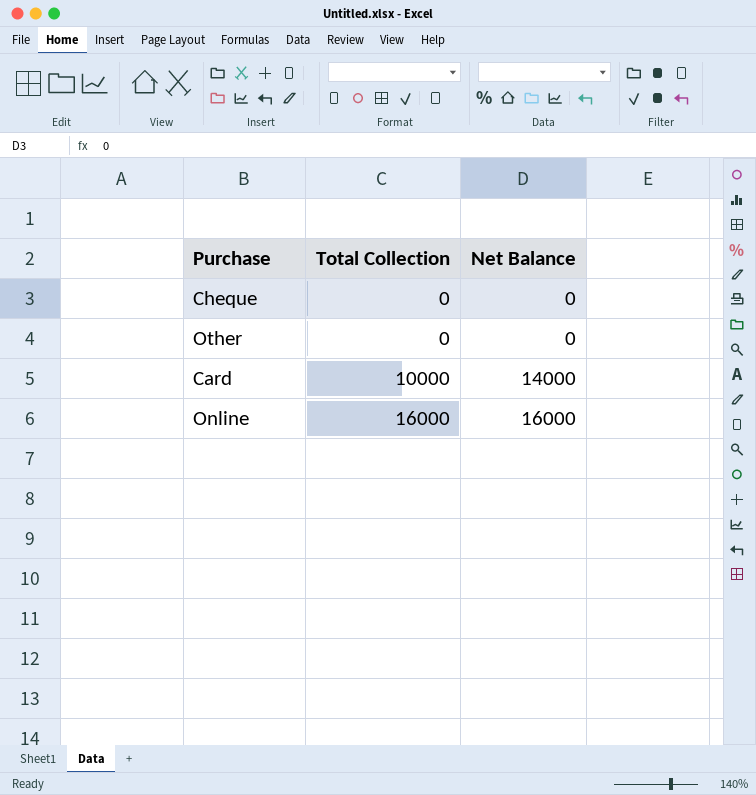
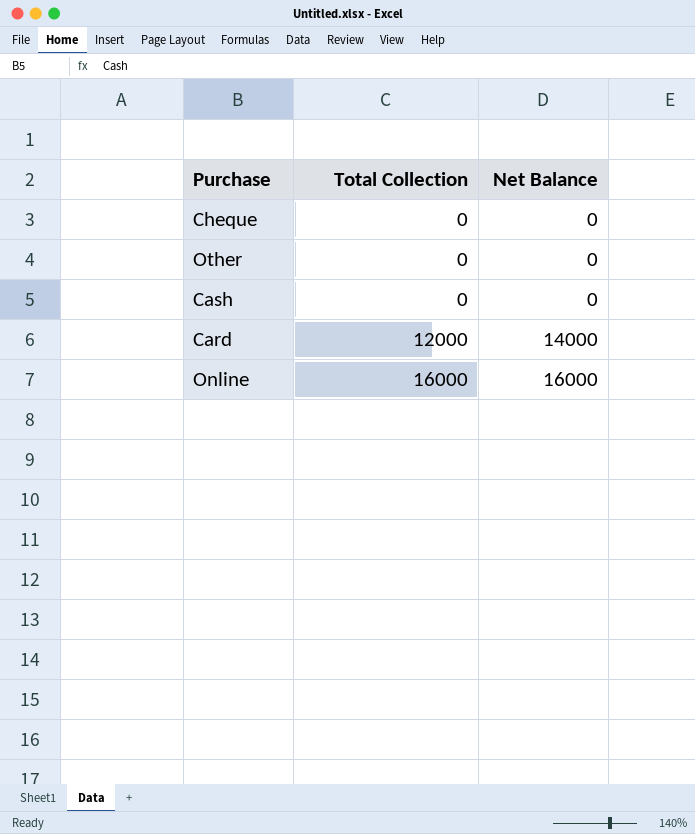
row Cash: none -> 0 | 0
Card | Total Collection: 10000 -> 12000

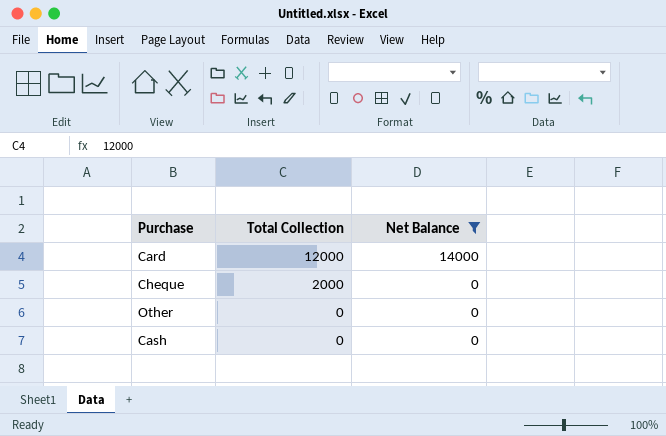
filter: none -> Net Balance != 16000
row order: Total Collection ascending -> Total Collection descending
Cheque | Total Collection: 0 -> 2000

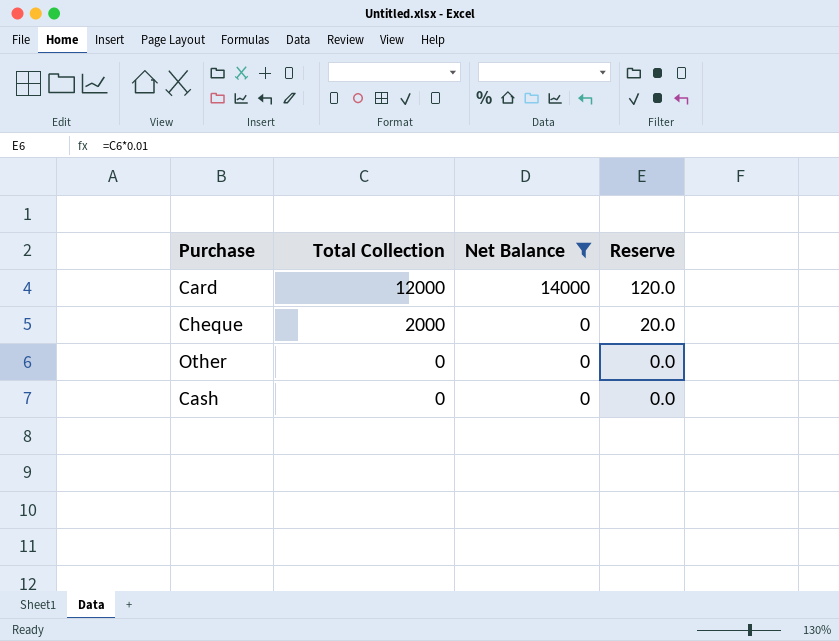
column Reserve | formula: none -> [Total Collection] * 0.01

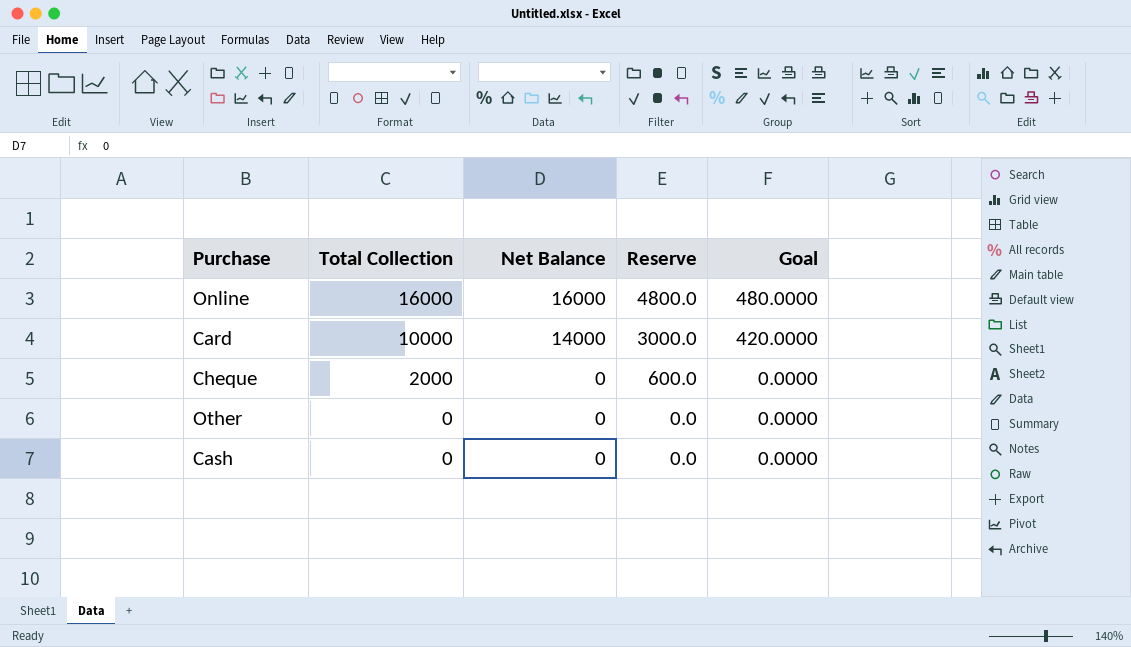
filter: Net Balance != 16000 -> none
column Reserve | formula: [Total Collection] * 0.01 -> [Total Collection] * 0.3
column Goal | formula: none -> [Net Balance] * 0.03
Card | Total Collection: 12000 -> 10000

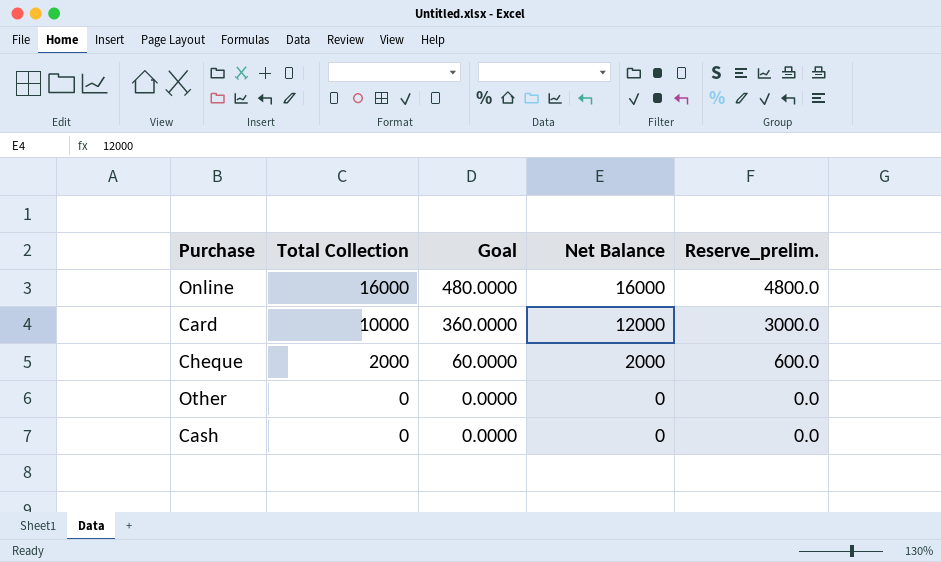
column Goal | position: 5 -> 3
column name: Reserve -> Reserve_prelim.
Card | Goal: 420.0000 -> 360.0000
Card | Net Balance: 14000 -> 12000
Cheque | Goal: 0.0000 -> 60.0000
Cheque | Net Balance: 0 -> 2000

